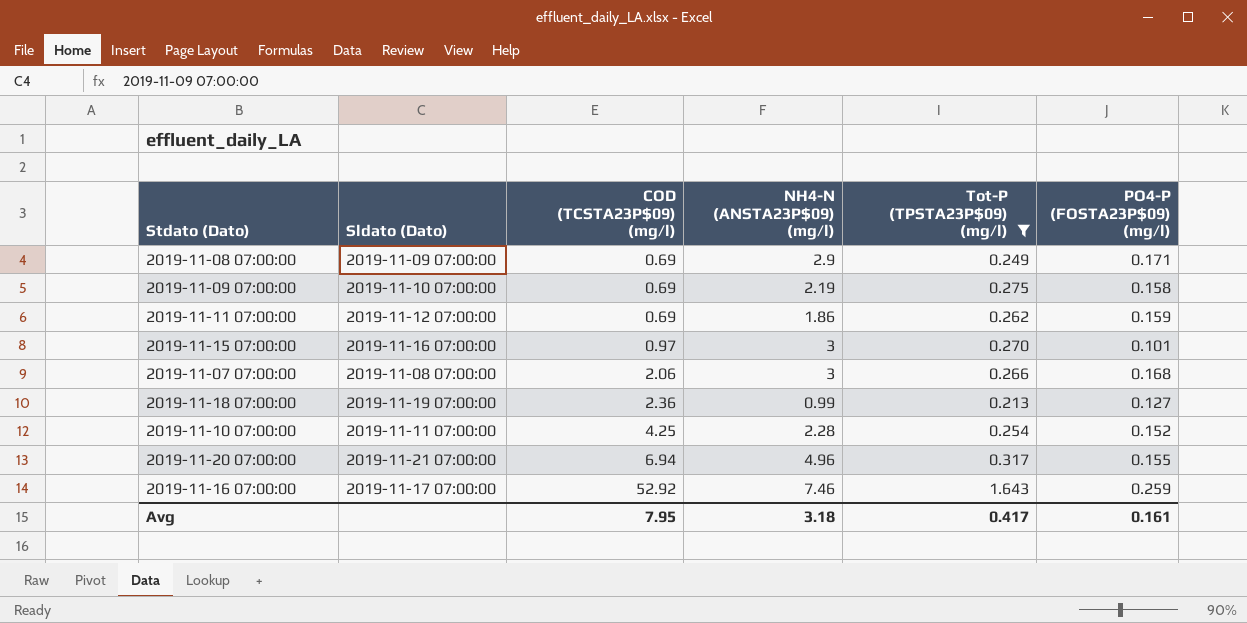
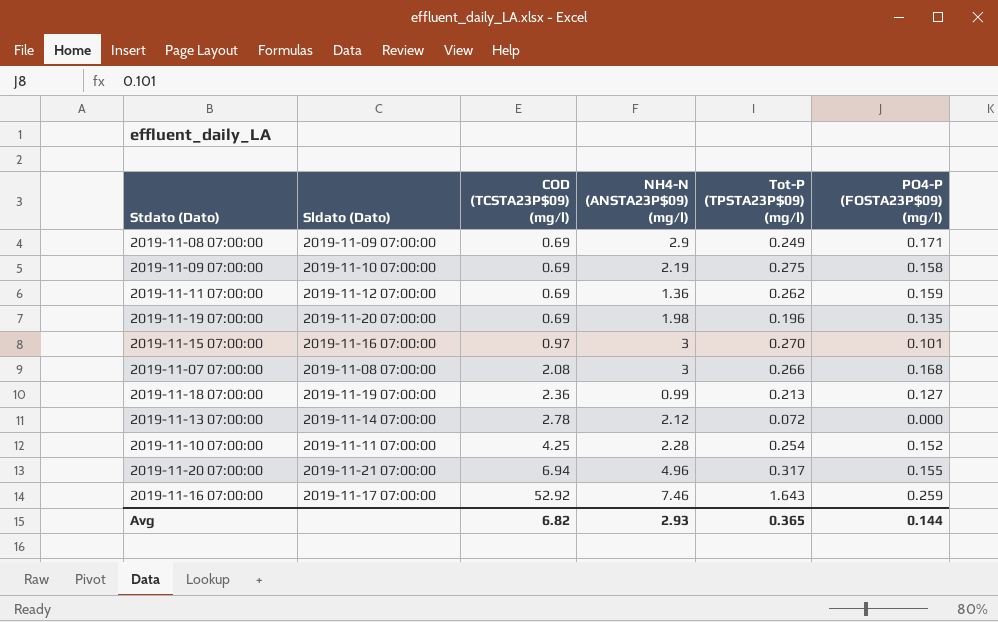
filter: Tot-P (TPSTA23P$09) (mg/l) >= 0.213 -> none
2019-11-11 07:00:00 | NH4-N (ANSTA23P$09) (mg/l): 1.86 -> 1.36
2019-11-07 07:00:00 | COD (TCSTA23P$09) (mg/l): 2.06 -> 2.08
Avg | COD (TCSTA23P$09) (mg/l): 7.95 -> 6.82
Avg | NH4-N (ANSTA23P$09) (mg/l): 3.18 -> 2.93
Avg | Tot-P (TPSTA23P$09) (mg/l): 0.417 -> 0.365
Avg | PO4-P (FOSTA23P$09) (mg/l): 0.161 -> 0.144

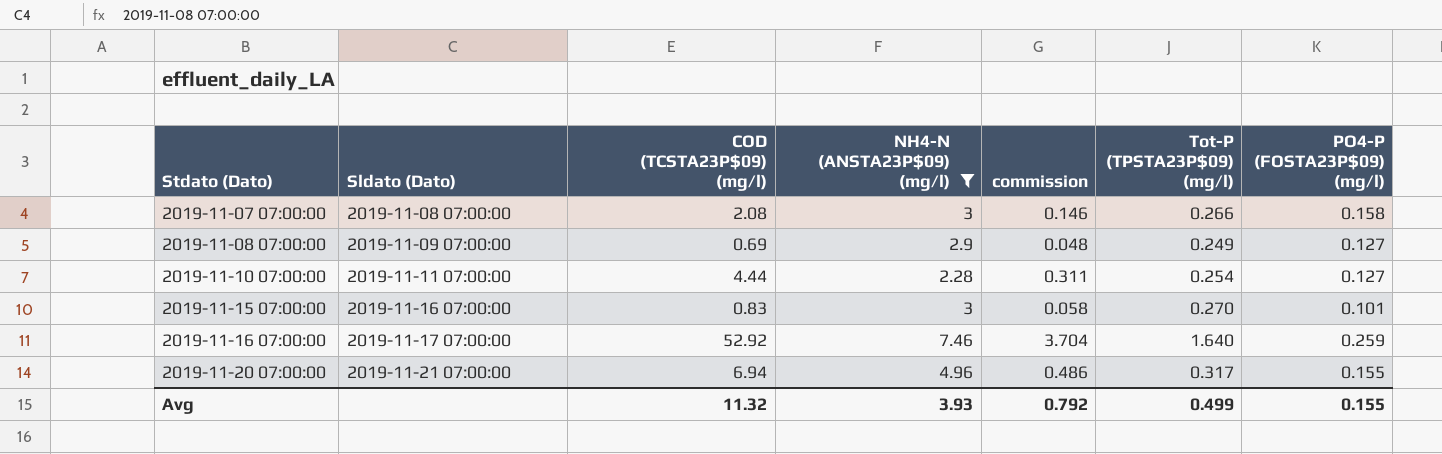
filter: none -> NH4-N (ANSTA23P$09) (mg/l) >= 2.28
row order: COD (TCSTA23P$09) (mg/l) ascending -> Stdato (Dato) ascending
column commission | formula: none -> [COD (TCSTA23P$09) (mg/l)] * 0.07
2019-11-07 07:00:00 | PO4-P (FOSTA23P$09) (mg/l): 0.168 -> 0.158
2019-11-08 07:00:00 | PO4-P (FOSTA23P$09) (mg/l): 0.171 -> 0.127
2019-11-10 07:00:00 | COD (TCSTA23P$09) (mg/l): 4.25 -> 4.44
2019-11-10 07:00:00 | PO4-P (FOSTA23P$09) (mg/l): 0.152 -> 0.127
2019-11-15 07:00:00 | COD (TCSTA23P$09) (mg/l): 0.97 -> 0.83
2019-11-16 07:00:00 | Tot-P (TPSTA23P$09) (mg/l): 1.643 -> 1.640
Avg | COD (TCSTA23P$09) (mg/l): 6.82 -> 11.32
Avg | NH4-N (ANSTA23P$09) (mg/l): 2.93 -> 3.93
Avg | Tot-P (TPSTA23P$09) (mg/l): 0.365 -> 0.499
Avg | PO4-P (FOSTA23P$09) (mg/l): 0.144 -> 0.155

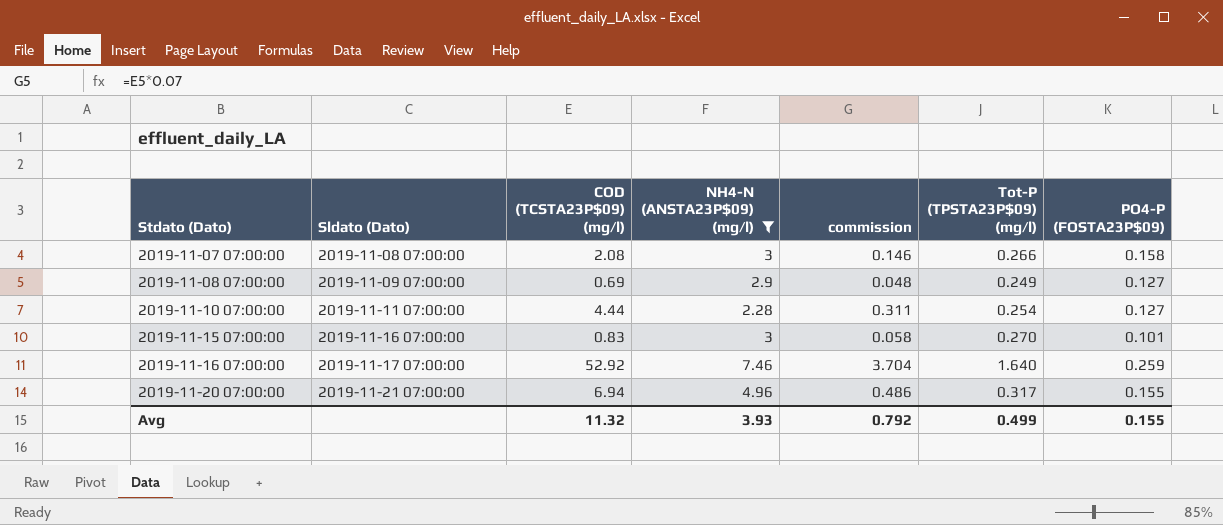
column name: PO4-P (FOSTA23P$09) (mg/l) -> PO4-P (FOSTA23P$09)

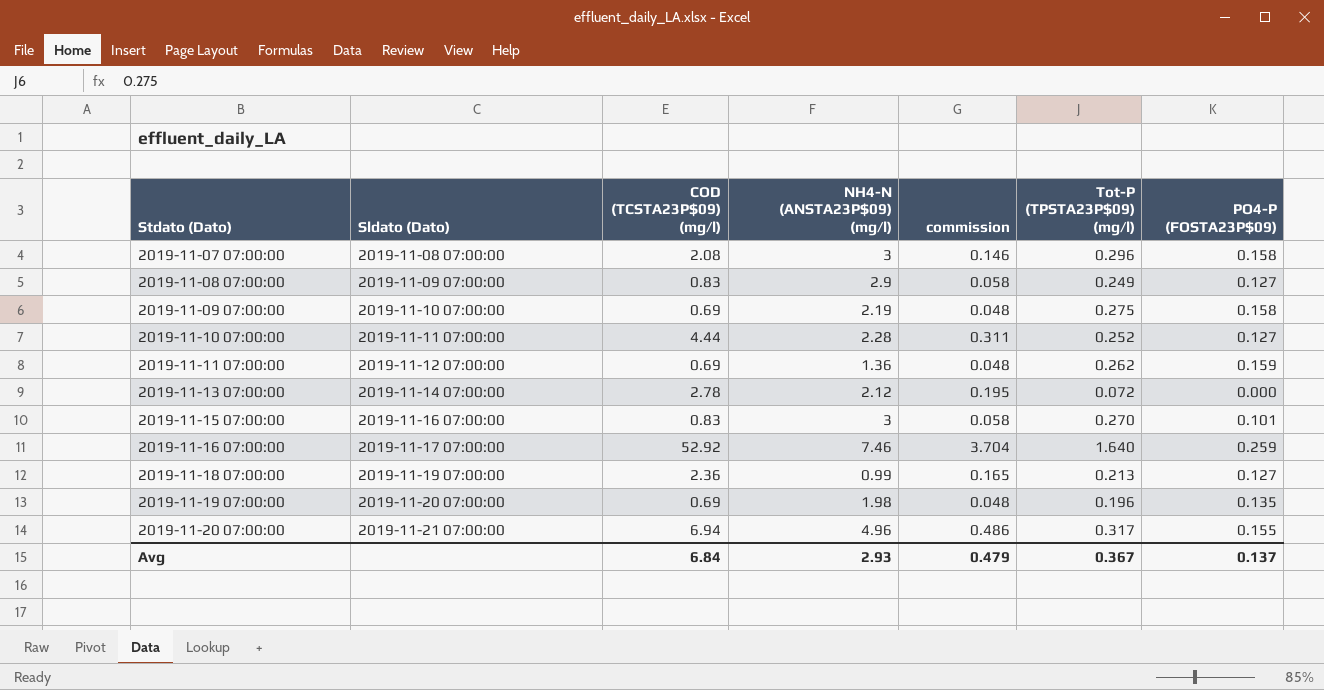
filter: NH4-N (ANSTA23P$09) (mg/l) >= 2.28 -> none
2019-11-07 07:00:00 | Tot-P (TPSTA23P$09) (mg/l): 0.266 -> 0.296
2019-11-08 07:00:00 | COD (TCSTA23P$09) (mg/l): 0.69 -> 0.83
2019-11-08 07:00:00 | commission: 0.048 -> 0.058
2019-11-10 07:00:00 | Tot-P (TPSTA23P$09) (mg/l): 0.254 -> 0.252
Avg | COD (TCSTA23P$09) (mg/l): 11.32 -> 6.84
Avg | NH4-N (ANSTA23P$09) (mg/l): 3.93 -> 2.93
Avg | commission: 0.792 -> 0.479
Avg | Tot-P (TPSTA23P$09) (mg/l): 0.499 -> 0.367
Avg | PO4-P (FOSTA23P$09): 0.155 -> 0.137

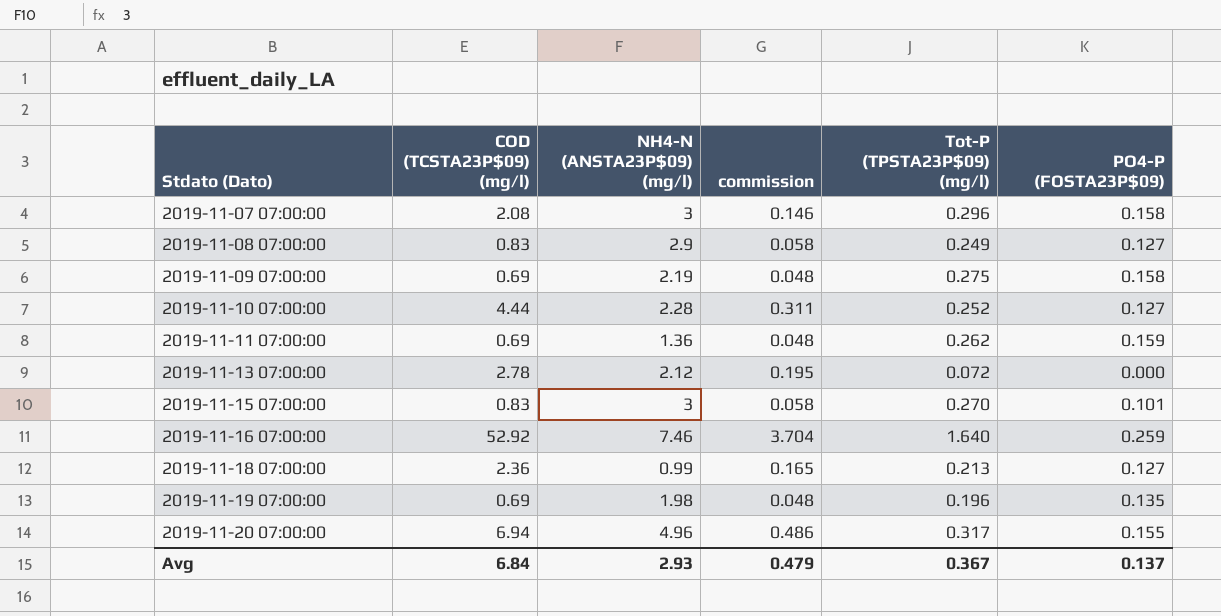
column Sldato (Dato) | position: 2 -> none

